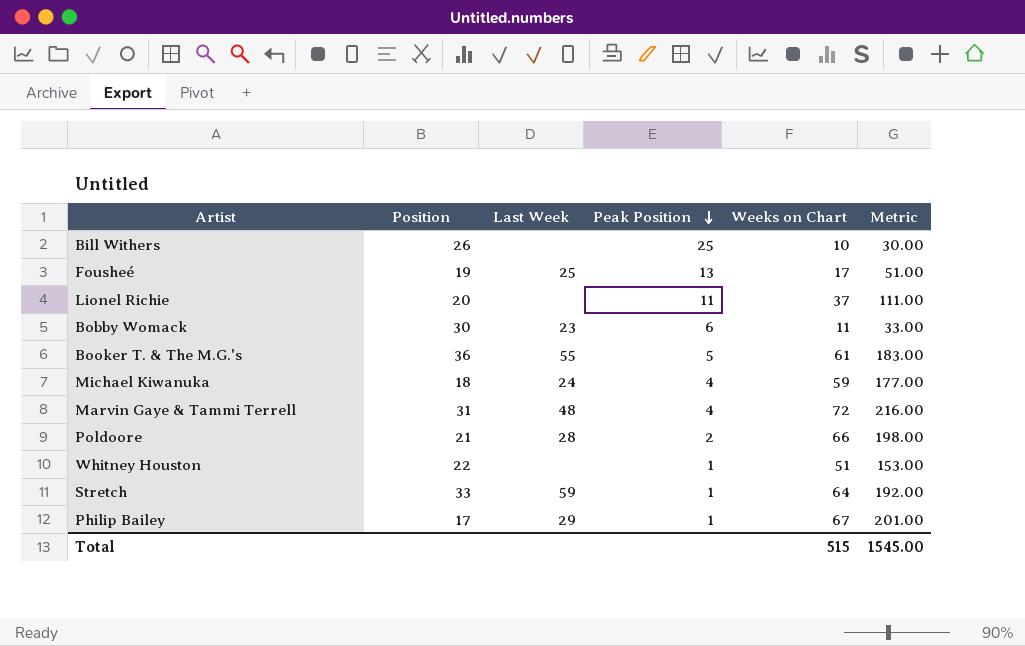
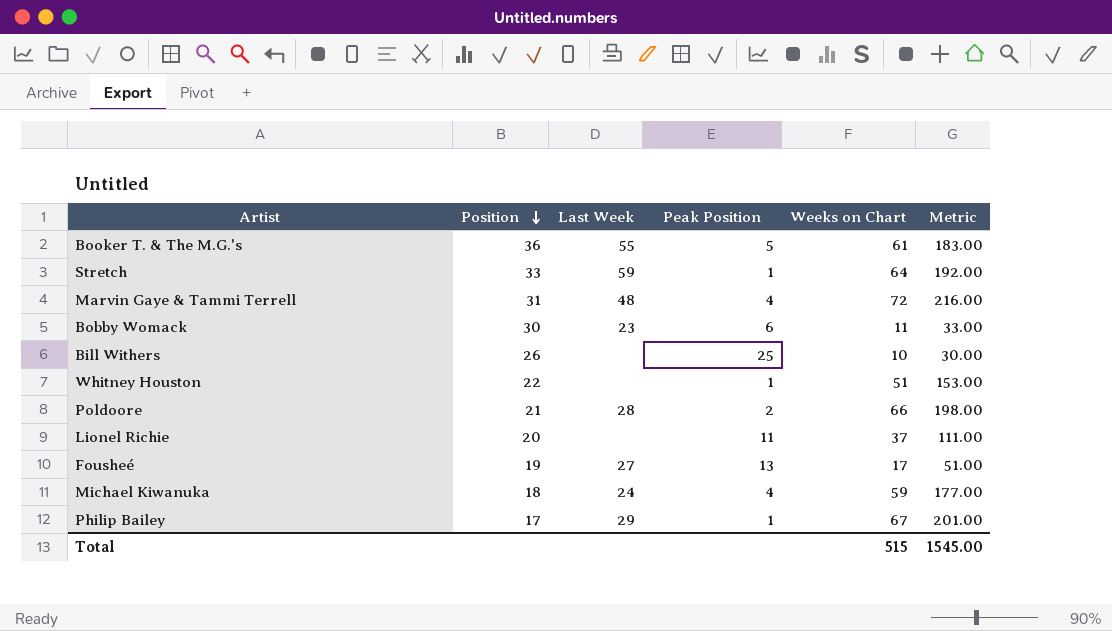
row order: Peak Position descending -> Position descending
Fousheé | Last Week: 25 -> 27

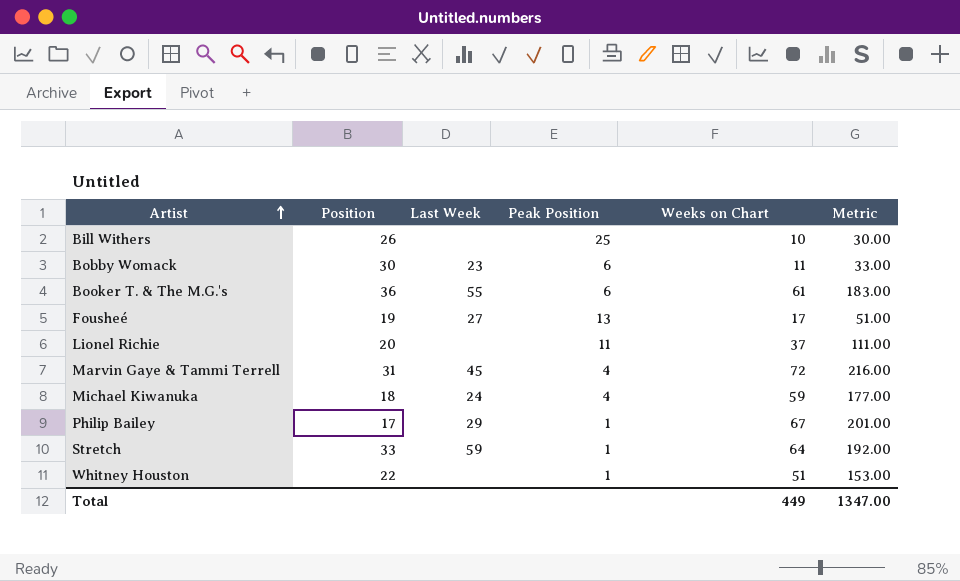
row order: Position descending -> Artist ascending
row Poldoore: 21 | 28 | 2 | 66 | 198.00 -> none
Booker T. & The M.G.'s | Peak Position: 5 -> 6
Marvin Gaye & Tammi Terrell | Last Week: 48 -> 45
Total | Weeks on Chart: 515 -> 449
Total | Metric: 1545.00 -> 1347.00

